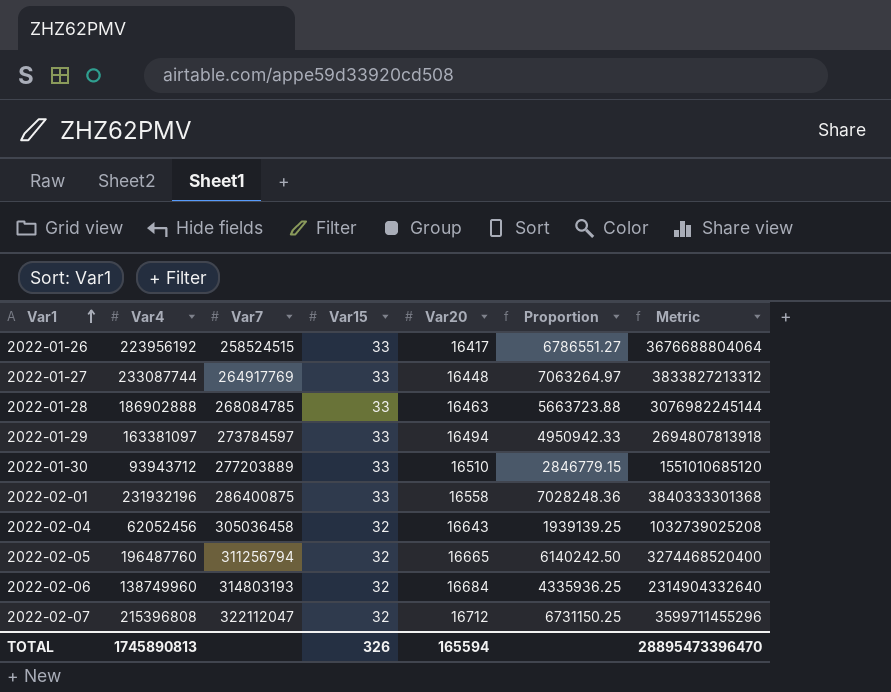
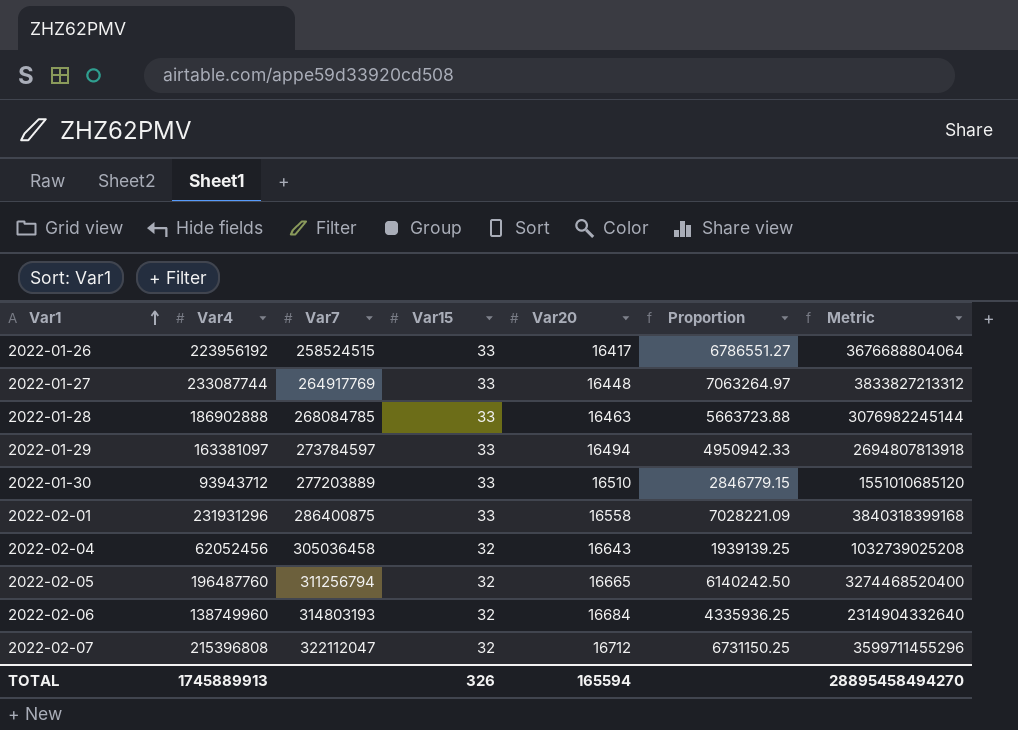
2022-02-01 | Var4: 231932196 -> 231931296
2022-02-01 | Proportion: 7028248.36 -> 7028221.09
2022-02-01 | Metric: 3840333301368 -> 3840318399168
TOTAL | Var4: 1745890813 -> 1745889913
TOTAL | Metric: 28895473396470 -> 28895458494270

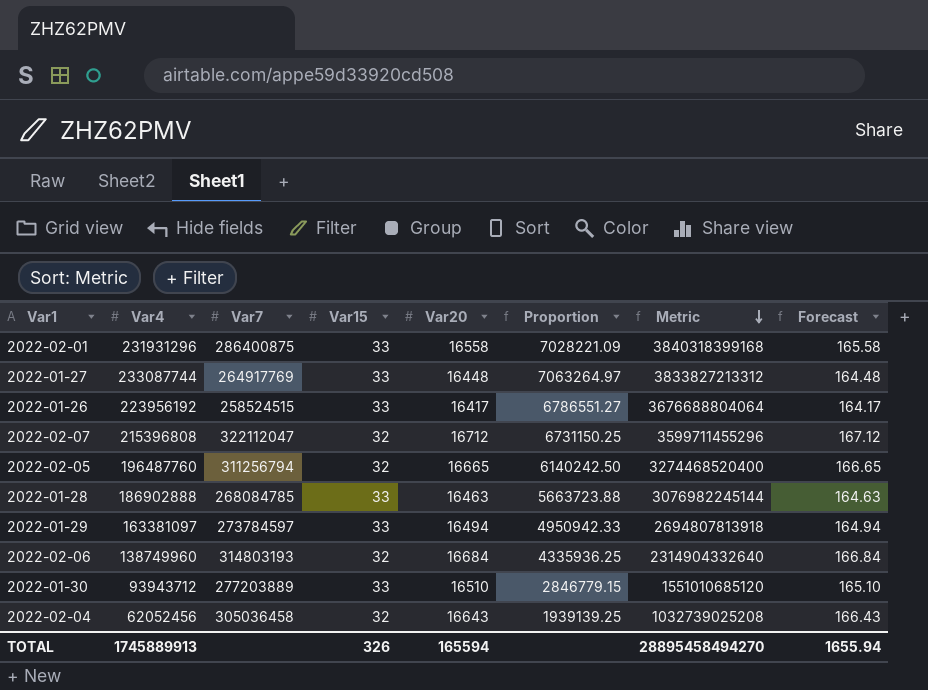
row order: Var1 ascending -> Metric descending
column Forecast | formula: none -> [Var20] * 0.01

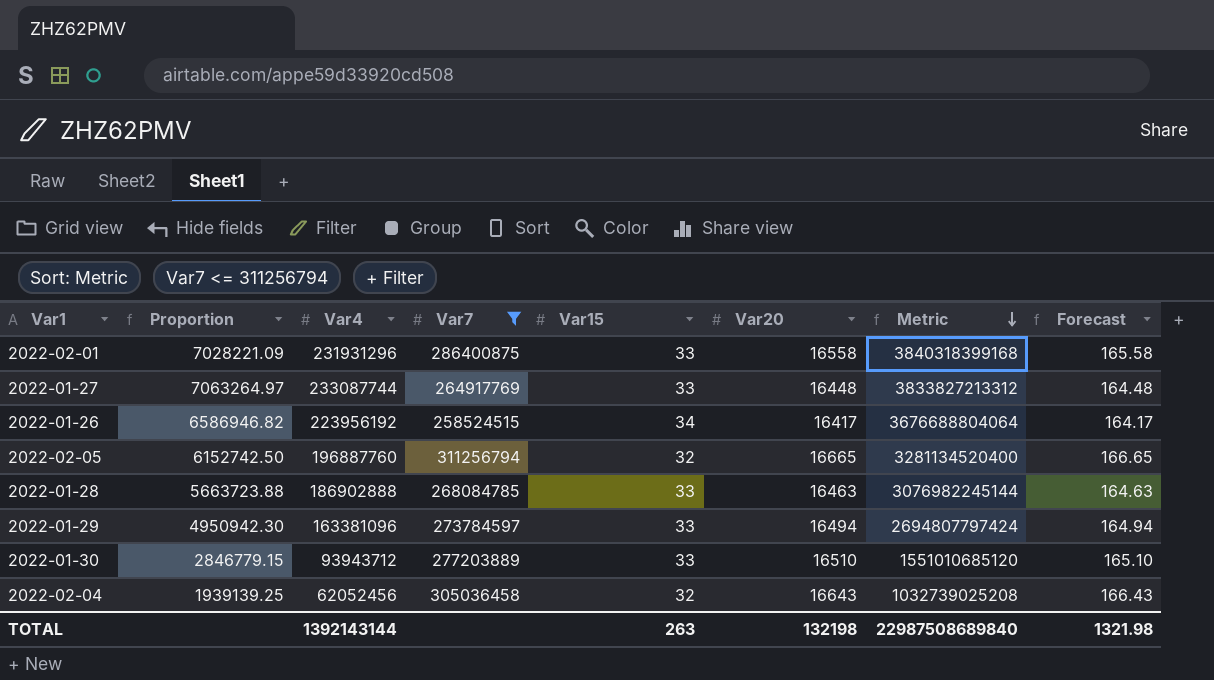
filter: none -> Var7 <= 311256794
column Proportion | position: 6 -> 2
2022-01-26 | Proportion: 6786551.27 -> 6586946.82
2022-01-26 | Var15: 33 -> 34
2022-02-05 | Proportion: 6140242.50 -> 6152742.50
2022-02-05 | Var4: 196487760 -> 196887760
2022-02-05 | Metric: 3274468520400 -> 3281134520400
2022-01-29 | Proportion: 4950942.33 -> 4950942.30
2022-01-29 | Var4: 163381097 -> 163381096
2022-01-29 | Metric: 2694807813918 -> 2694807797424
TOTAL | Var4: 1745889913 -> 1392143144
TOTAL | Var15: 326 -> 263
TOTAL | Var20: 165594 -> 132198
TOTAL | Metric: 28895458494270 -> 22987508689840
TOTAL | Forecast: 1655.94 -> 1321.98

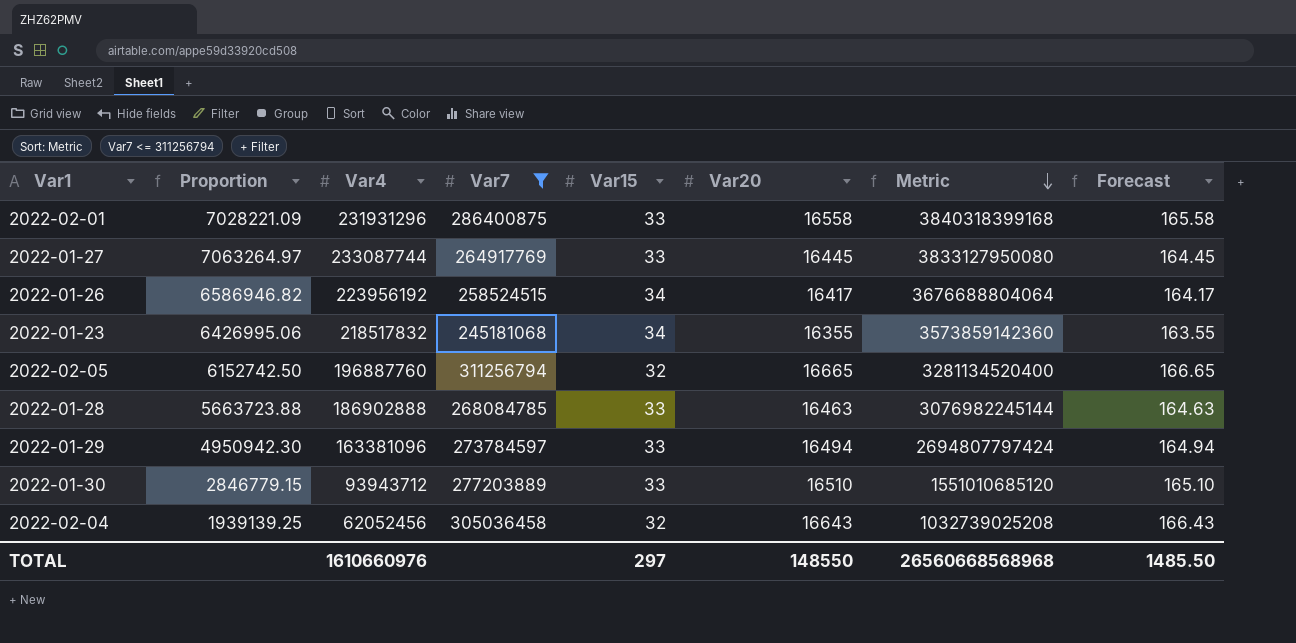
2022-01-27 | Var20: 16448 -> 16445
2022-01-27 | Metric: 3833827213312 -> 3833127950080
2022-01-27 | Forecast: 164.48 -> 164.45
row 2022-01-23: none -> 6426995.06 | 218517832 | 245181068 | 34 | 16355 | 3573859142360 | 163.55
TOTAL | Var4: 1392143144 -> 1610660976
TOTAL | Var15: 263 -> 297
TOTAL | Var20: 132198 -> 148550
TOTAL | Metric: 22987508689840 -> 26560668568968
TOTAL | Forecast: 1321.98 -> 1485.50

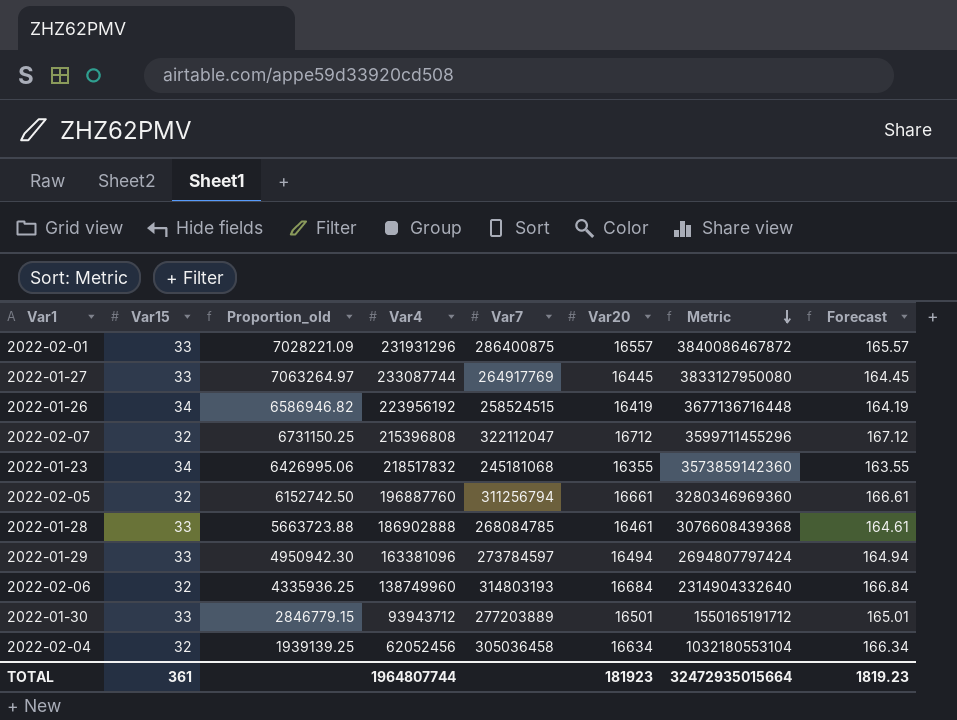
filter: Var7 <= 311256794 -> none
column Var15 | position: 5 -> 2
column name: Proportion -> Proportion_old
2022-02-01 | Var20: 16558 -> 16557
2022-02-01 | Metric: 3840318399168 -> 3840086467872
2022-02-01 | Forecast: 165.58 -> 165.57
2022-01-26 | Var20: 16417 -> 16419
2022-01-26 | Metric: 3676688804064 -> 3677136716448
2022-01-26 | Forecast: 164.17 -> 164.19
2022-02-05 | Var20: 16665 -> 16661
2022-02-05 | Metric: 3281134520400 -> 3280346969360
2022-02-05 | Forecast: 166.65 -> 166.61
2022-01-28 | Var20: 16463 -> 16461
2022-01-28 | Metric: 3076982245144 -> 3076608439368
2022-01-28 | Forecast: 164.63 -> 164.61
2022-01-30 | Var20: 16510 -> 16501
2022-01-30 | Metric: 1551010685120 -> 1550165191712
2022-01-30 | Forecast: 165.10 -> 165.01
2022-02-04 | Var20: 16643 -> 16634
2022-02-04 | Metric: 1032739025208 -> 1032180553104
2022-02-04 | Forecast: 166.43 -> 166.34
TOTAL | Var15: 297 -> 361
TOTAL | Var4: 1610660976 -> 1964807744
TOTAL | Var20: 148550 -> 181923
TOTAL | Metric: 26560668568968 -> 32472935015664
TOTAL | Forecast: 1485.50 -> 1819.23

